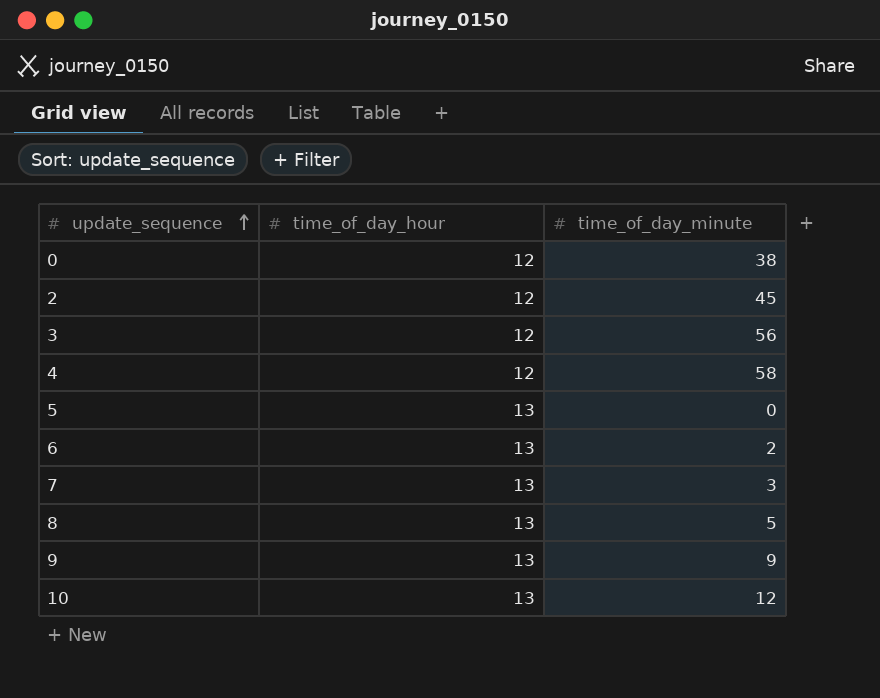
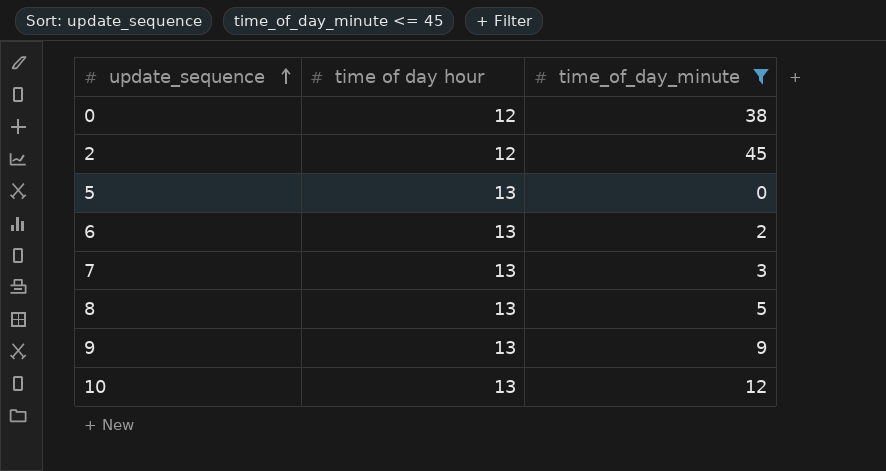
filter: none -> time_of_day_minute <= 45
column name: time_of_day_hour -> time of day hour

